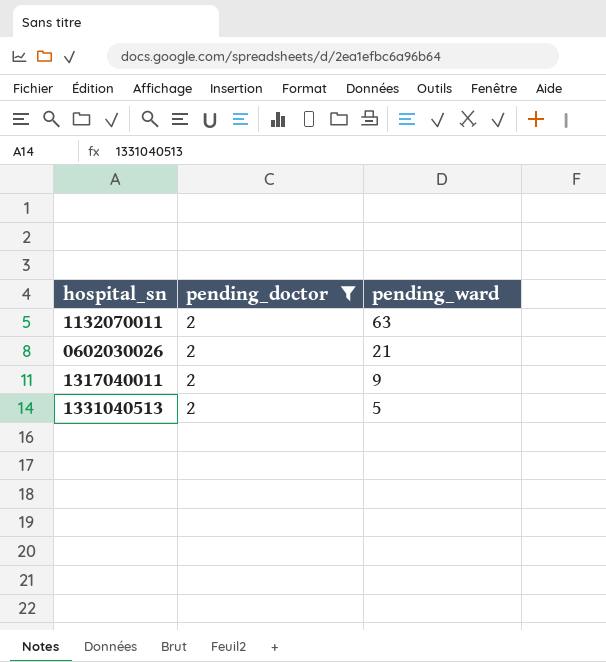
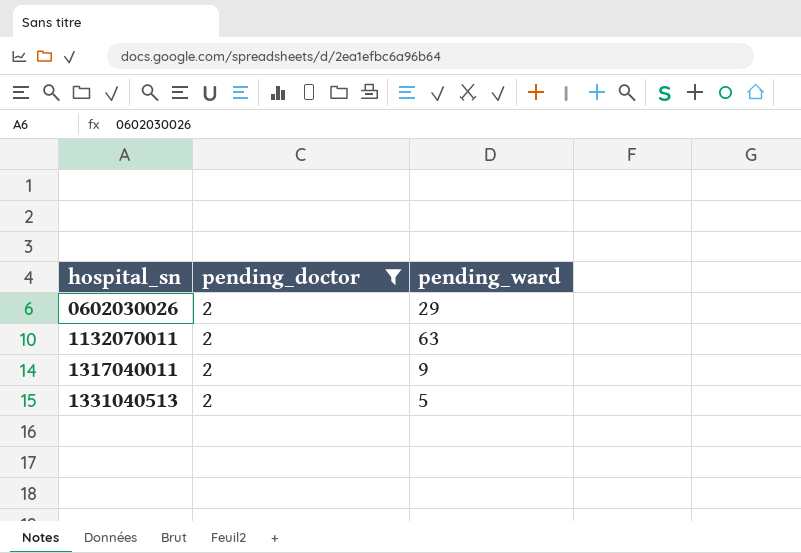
row order: pending_ward descending -> hospital_sn ascending
0602030026 | pending_ward: 21 -> 29

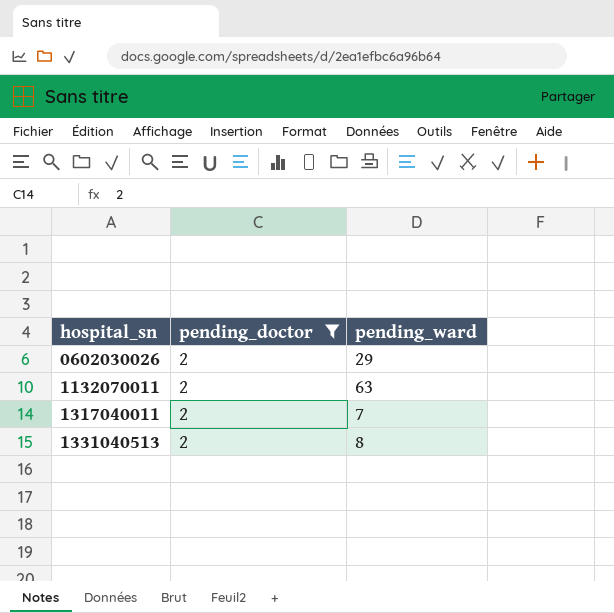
1317040011 | pending_ward: 9 -> 7
1331040513 | pending_ward: 5 -> 8

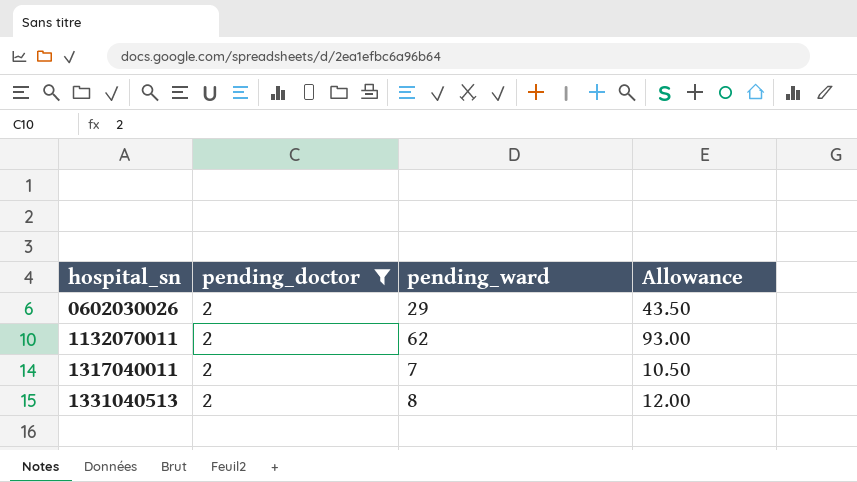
column Allowance | formula: none -> [pending_ward] * 1.5
1132070011 | pending_ward: 63 -> 62

